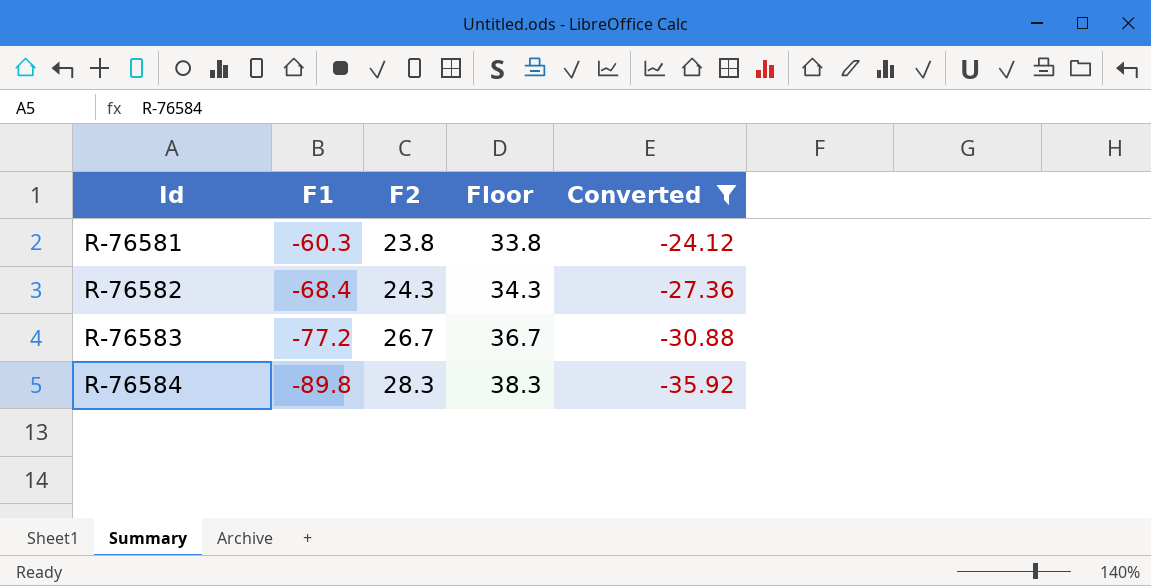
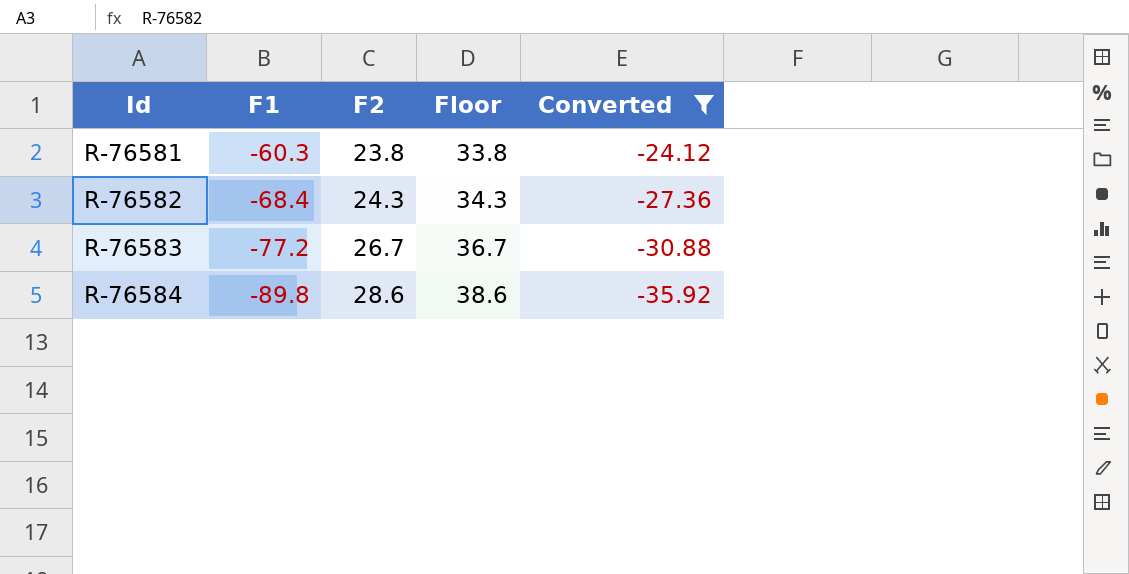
R-76584 | F2: 28.3 -> 28.6
R-76584 | Floor: 38.3 -> 38.6

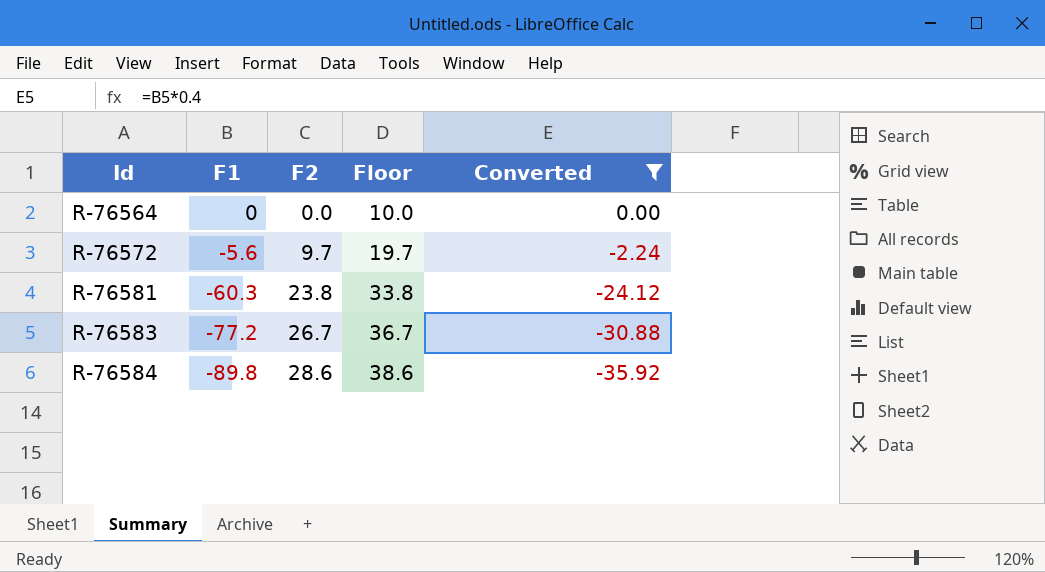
row R-76582: -68.4 | 24.3 | 34.3 | -27.36 -> none
row R-76564: none -> 0 | 0.0 | 10.0 | 0.00
row R-76572: none -> -5.6 | 9.7 | 19.7 | -2.24

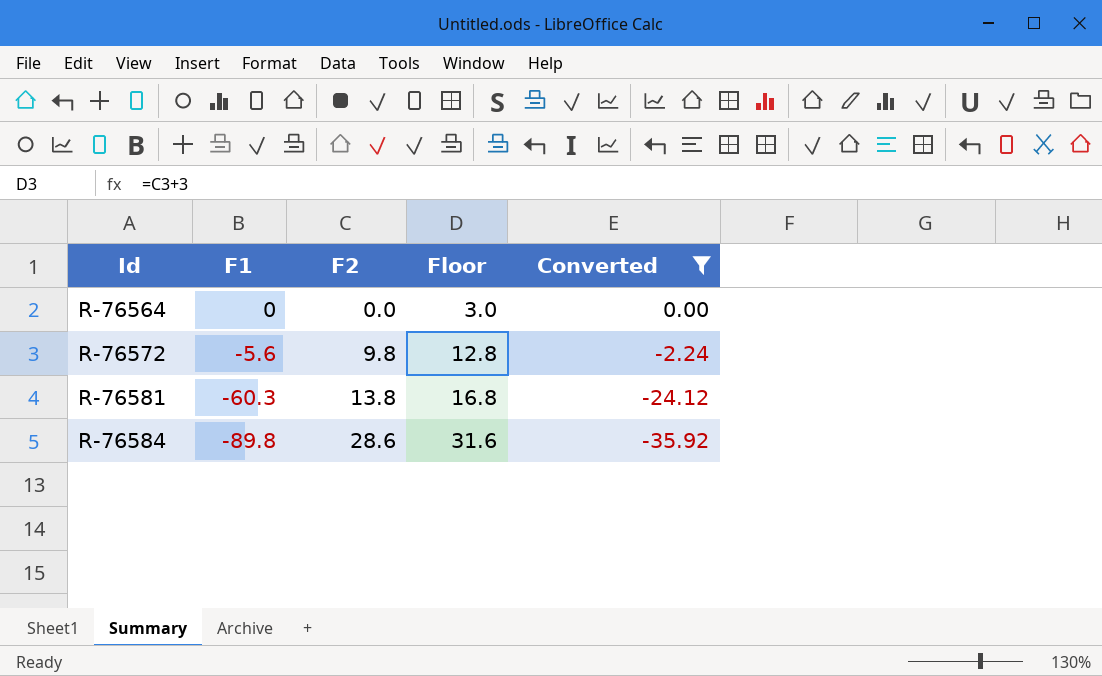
column Floor | formula: [F2] + 10 -> [F2] + 3
row R-76583: -77.2 | 26.7 | 36.7 | -30.88 -> none
R-76572 | F2: 9.7 -> 9.8
R-76581 | F2: 23.8 -> 13.8

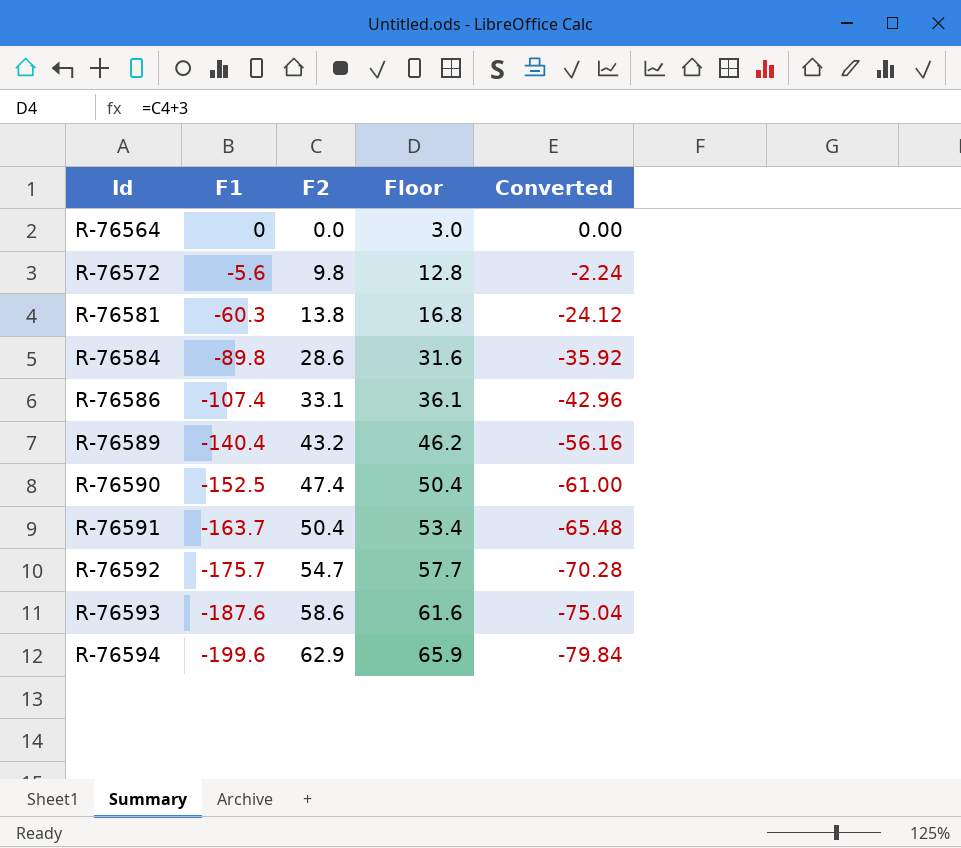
filter: Converted >= -35.92 -> none

